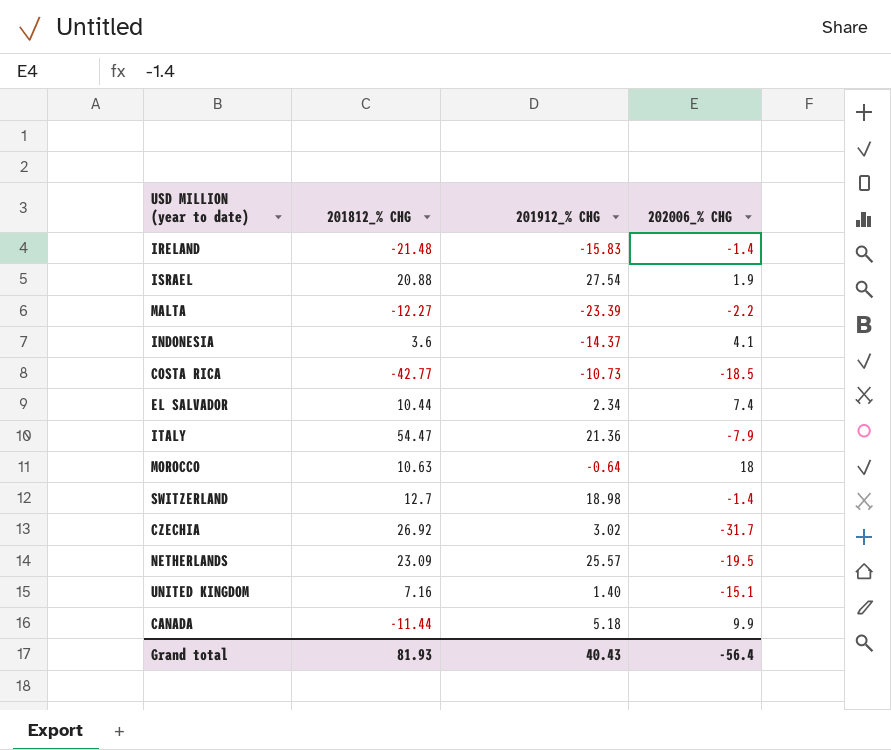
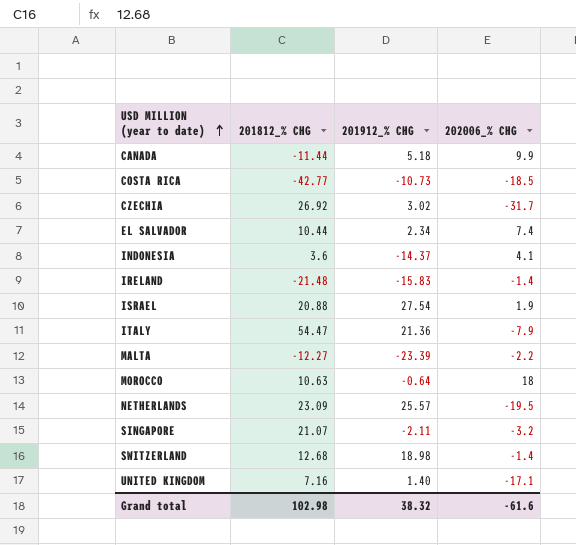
row order: none -> USD MILLION (year to date) ascending
row SINGAPORE: none -> 21.07 | -2.11 | -3.2
SWITZERLAND | 201812_% CHG: 12.7 -> 12.68
UNITED KINGDOM | 202006_% CHG: -15.1 -> -17.1
Grand total | 201812_% CHG: 81.93 -> 102.98
Grand total | 201912_% CHG: 40.43 -> 38.32
Grand total | 202006_% CHG: -56.4 -> -61.6

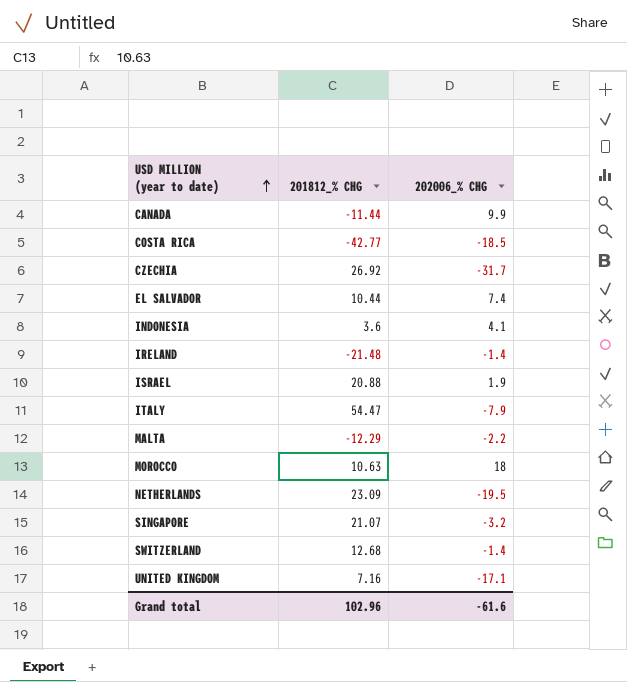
column 201912_% CHG | position: 3 -> none
MALTA | 201812_% CHG: -12.27 -> -12.29
Grand total | 201812_% CHG: 102.98 -> 102.96

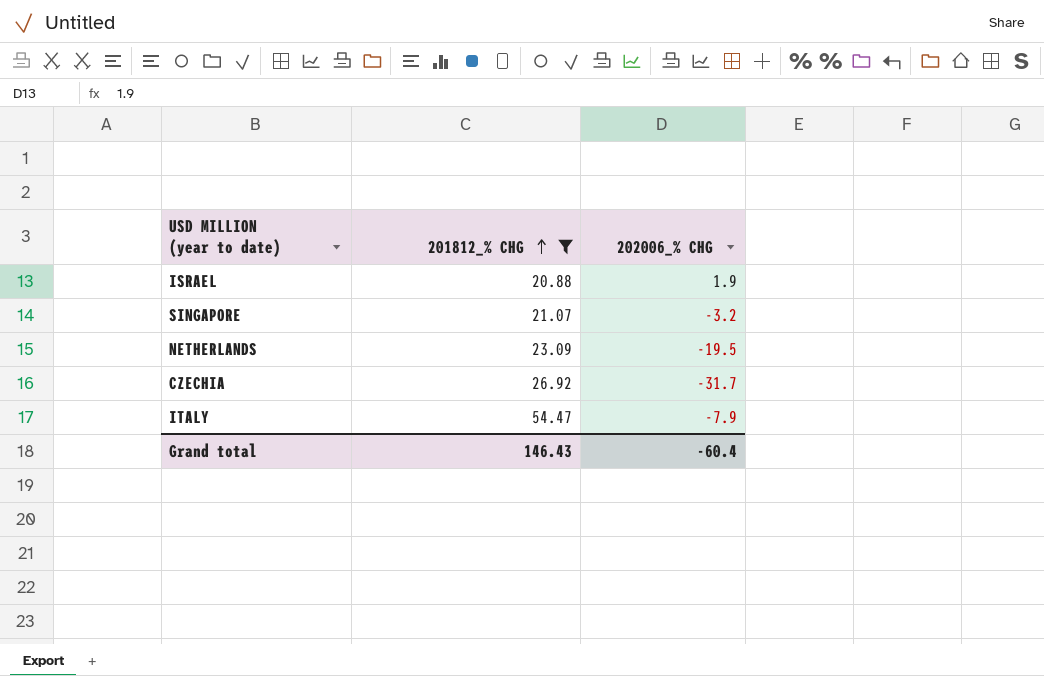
filter: none -> 201812_% CHG >= 20.88
row order: USD MILLION (year to date) ascending -> 201812_% CHG ascending
Grand total | 201812_% CHG: 102.96 -> 146.43
Grand total | 202006_% CHG: -61.6 -> -60.4

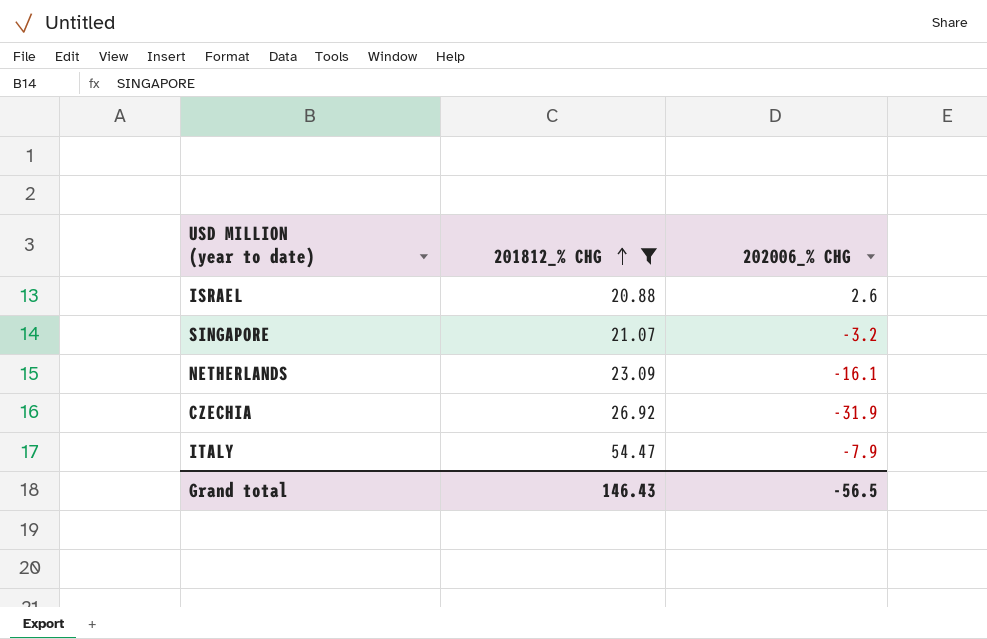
ISRAEL | 202006_% CHG: 1.9 -> 2.6
NETHERLANDS | 202006_% CHG: -19.5 -> -16.1
CZECHIA | 202006_% CHG: -31.7 -> -31.9
Grand total | 202006_% CHG: -60.4 -> -56.5

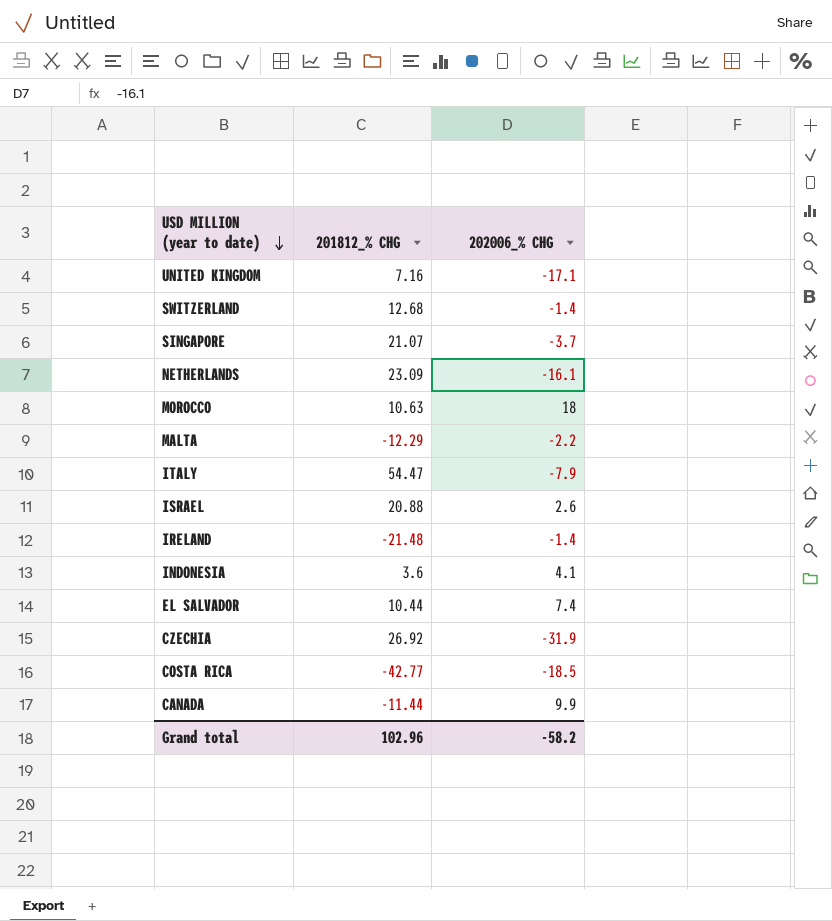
filter: 201812_% CHG >= 20.88 -> none
row order: 201812_% CHG ascending -> USD MILLION (year to date) descending
SINGAPORE | 202006_% CHG: -3.2 -> -3.7
Grand total | 201812_% CHG: 146.43 -> 102.96
Grand total | 202006_% CHG: -56.5 -> -58.2

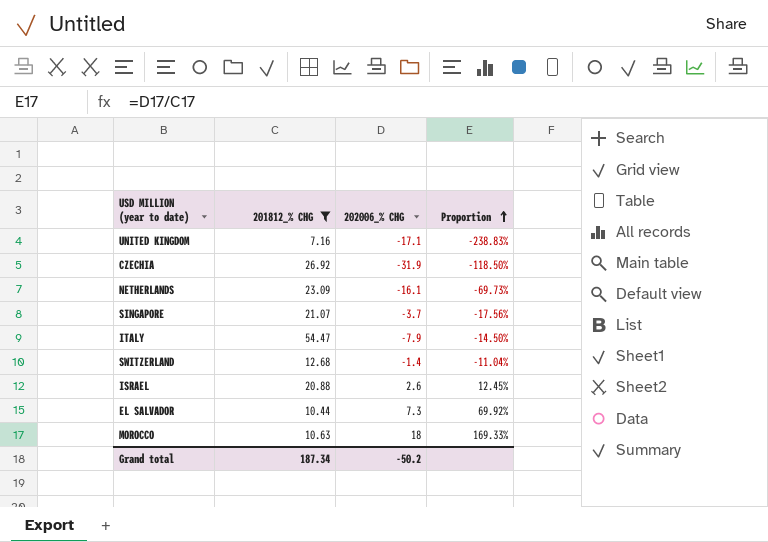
filter: none -> 201812_% CHG >= 7.16
row order: USD MILLION (year to date) descending -> Proportion ascending
column Proportion | formula: none -> [202006_% CHG] / [201812_% CHG]
EL SALVADOR | 202006_% CHG: 7.4 -> 7.3
Grand total | 201812_% CHG: 102.96 -> 187.34
Grand total | 202006_% CHG: -58.2 -> -50.2

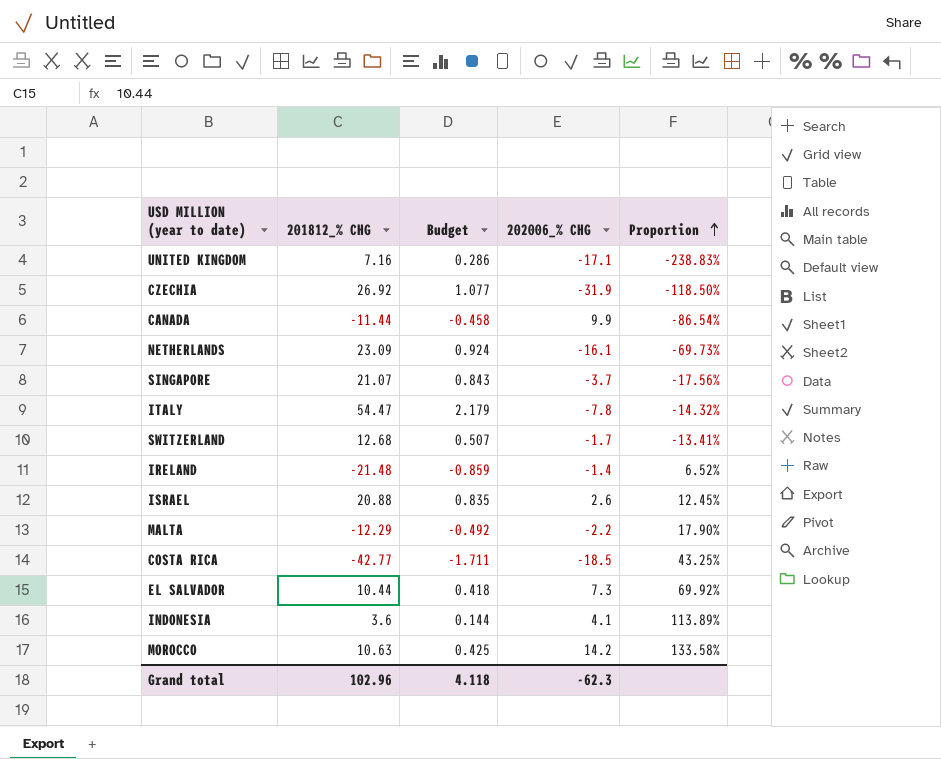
filter: 201812_% CHG >= 7.16 -> none
column Budget | formula: none -> [201812_% CHG] * 0.04
ITALY | 202006_% CHG: -7.9 -> -7.8
ITALY | Proportion: -14.50% -> -14.32%
SWITZERLAND | 202006_% CHG: -1.4 -> -1.7
SWITZERLAND | Proportion: -11.04% -> -13.41%
MOROCCO | 202006_% CHG: 18 -> 14.2
MOROCCO | Proportion: 169.33% -> 133.58%
Grand total | 201812_% CHG: 187.34 -> 102.96
Grand total | 202006_% CHG: -50.2 -> -62.3

